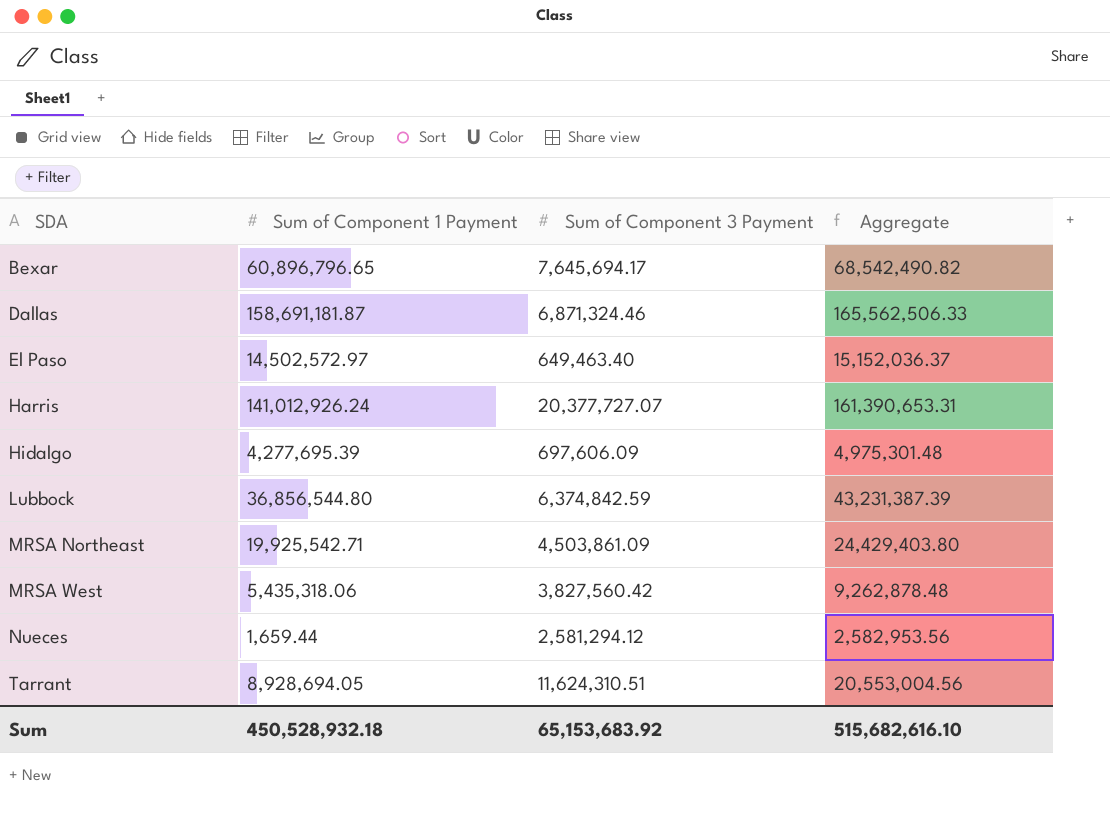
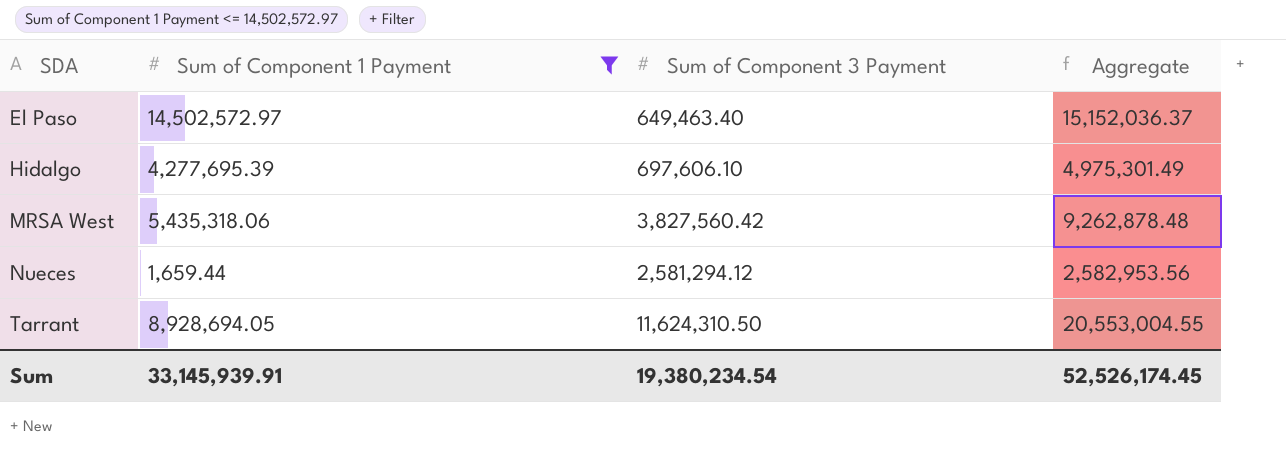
filter: none -> Sum of Component 1 Payment <= 14,502,572.97
Hidalgo | Sum of Component 3 Payment: 697,606.09 -> 697,606.10
Hidalgo | Aggregate: 4,975,301.48 -> 4,975,301.49
Tarrant | Sum of Component 3 Payment: 11,624,310.51 -> 11,624,310.50
Tarrant | Aggregate: 20,553,004.56 -> 20,553,004.55
Sum | Sum of Component 1 Payment: 450,528,932.18 -> 33,145,939.91
Sum | Sum of Component 3 Payment: 65,153,683.92 -> 19,380,234.54
Sum | Aggregate: 515,682,616.10 -> 52,526,174.45

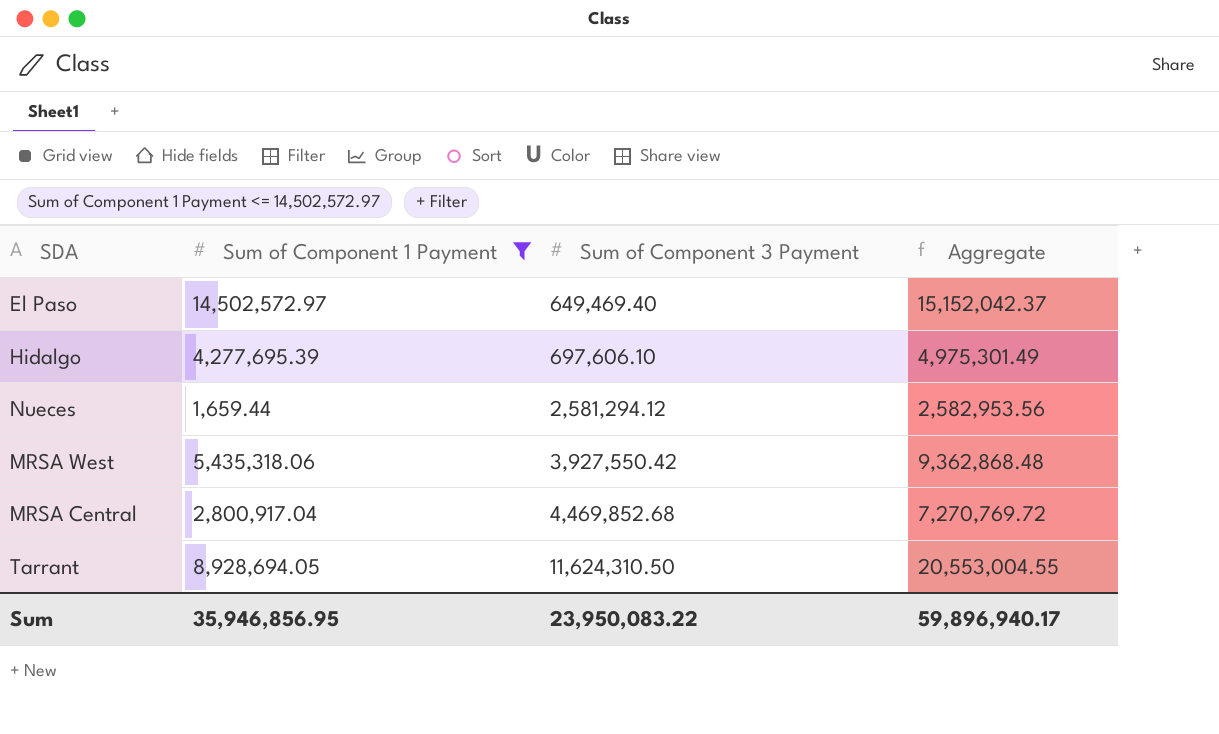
row order: SDA ascending -> Sum of Component 3 Payment ascending
El Paso | Sum of Component 3 Payment: 649,463.40 -> 649,469.40
El Paso | Aggregate: 15,152,036.37 -> 15,152,042.37
MRSA West | Sum of Component 3 Payment: 3,827,560.42 -> 3,927,550.42
MRSA West | Aggregate: 9,262,878.48 -> 9,362,868.48
row MRSA Central: none -> 2,800,917.04 | 4,469,852.68 | 7,270,769.72
Sum | Sum of Component 1 Payment: 33,145,939.91 -> 35,946,856.95
Sum | Sum of Component 3 Payment: 19,380,234.54 -> 23,950,083.22
Sum | Aggregate: 52,526,174.45 -> 59,896,940.17

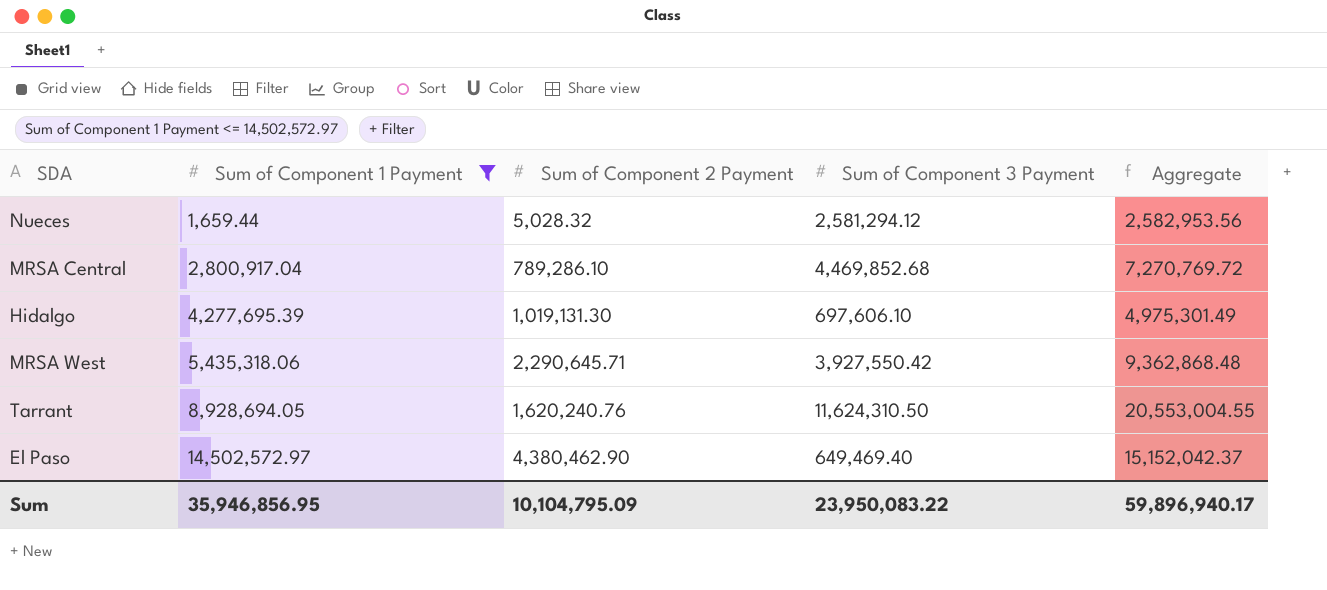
row order: Sum of Component 3 Payment ascending -> Sum of Component 1 Payment ascending
column Sum of Component 2 Payment | position: none -> 3

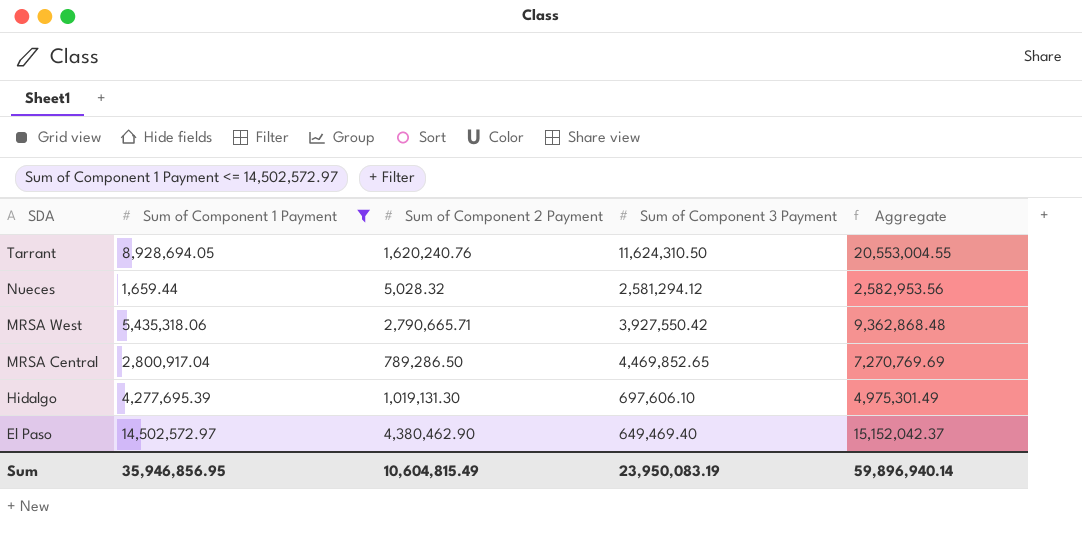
row order: Sum of Component 1 Payment ascending -> SDA descending
MRSA West | Sum of Component 2 Payment: 2,290,645.71 -> 2,790,665.71
MRSA Central | Sum of Component 2 Payment: 789,286.10 -> 789,286.50
MRSA Central | Sum of Component 3 Payment: 4,469,852.68 -> 4,469,852.65
MRSA Central | Aggregate: 7,270,769.72 -> 7,270,769.69
Sum | Sum of Component 2 Payment: 10,104,795.09 -> 10,604,815.49
Sum | Sum of Component 3 Payment: 23,950,083.22 -> 23,950,083.19
Sum | Aggregate: 59,896,940.17 -> 59,896,940.14

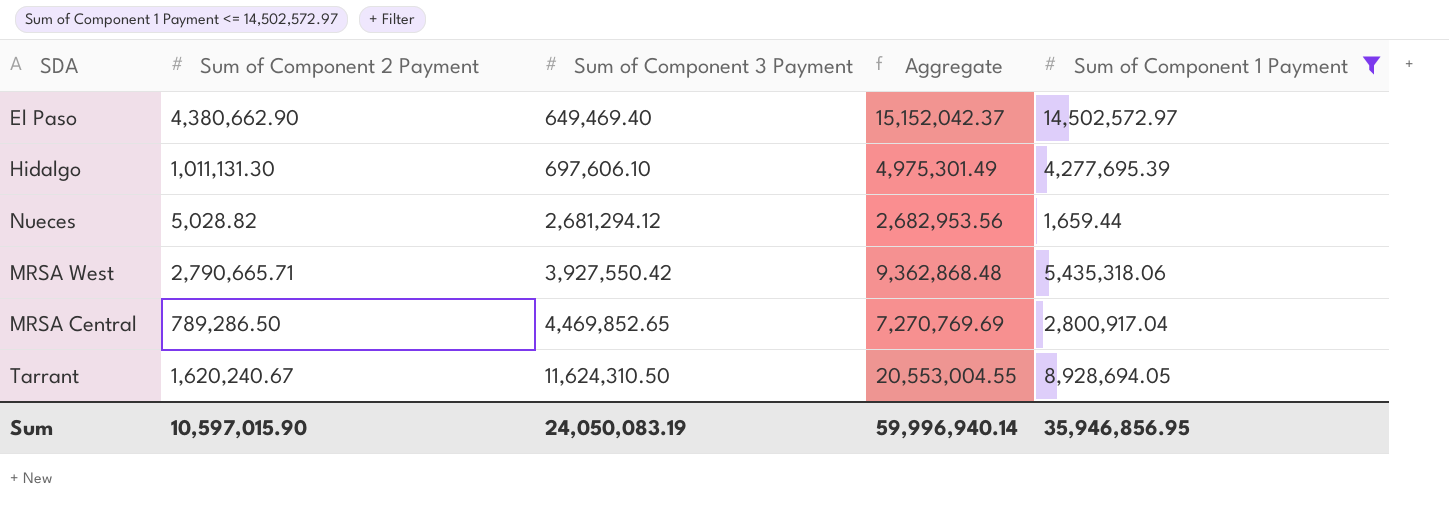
row order: SDA descending -> Sum of Component 3 Payment ascending
column Sum of Component 1 Payment | position: 2 -> 5
El Paso | Sum of Component 2 Payment: 4,380,462.90 -> 4,380,662.90
Hidalgo | Sum of Component 2 Payment: 1,019,131.30 -> 1,011,131.30
Nueces | Sum of Component 2 Payment: 5,028.32 -> 5,028.82
Nueces | Sum of Component 3 Payment: 2,581,294.12 -> 2,681,294.12
Nueces | Aggregate: 2,582,953.56 -> 2,682,953.56
Tarrant | Sum of Component 2 Payment: 1,620,240.76 -> 1,620,240.67
Sum | Sum of Component 2 Payment: 10,604,815.49 -> 10,597,015.90
Sum | Sum of Component 3 Payment: 23,950,083.19 -> 24,050,083.19
Sum | Aggregate: 59,896,940.14 -> 59,996,940.14

